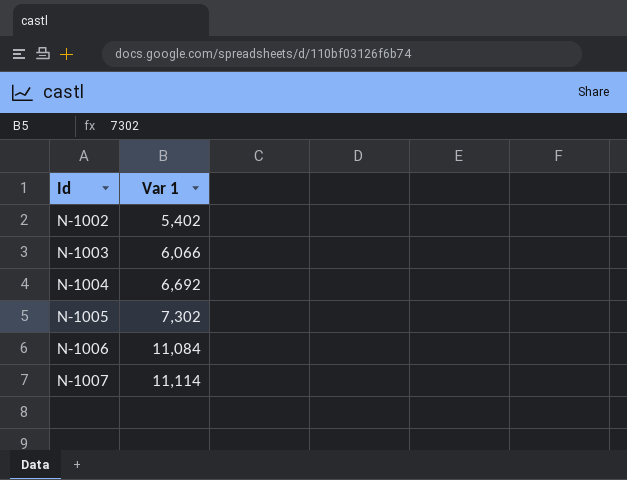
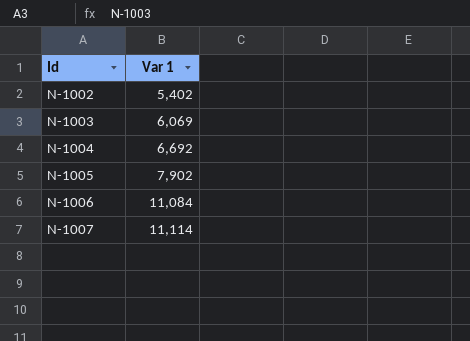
N-1003 | Var 1: 6,066 -> 6,069
N-1005 | Var 1: 7,302 -> 7,902

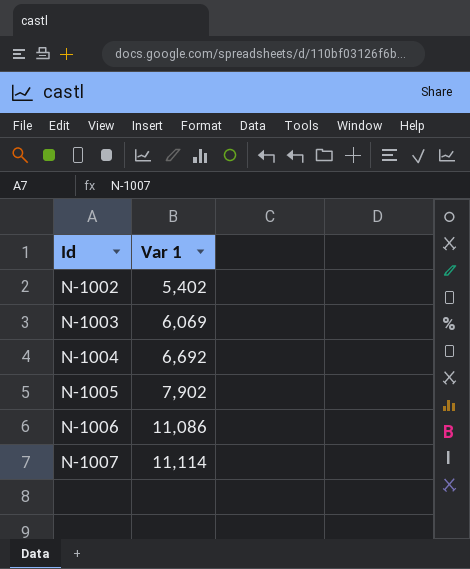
N-1006 | Var 1: 11,084 -> 11,086

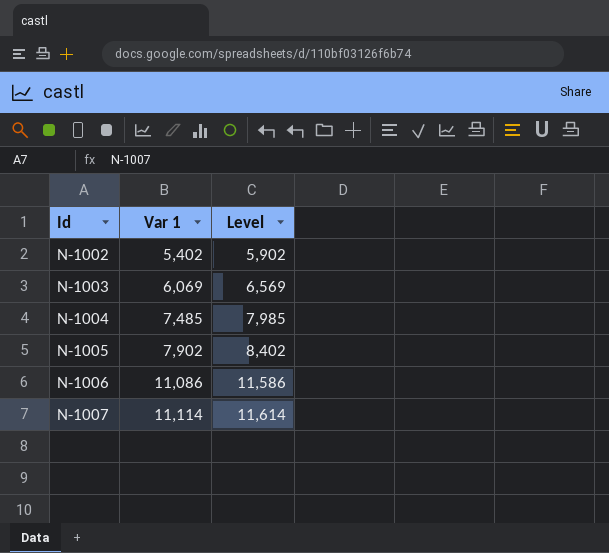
column Level | formula: none -> [Var 1] + 500
N-1004 | Var 1: 6,692 -> 7,485

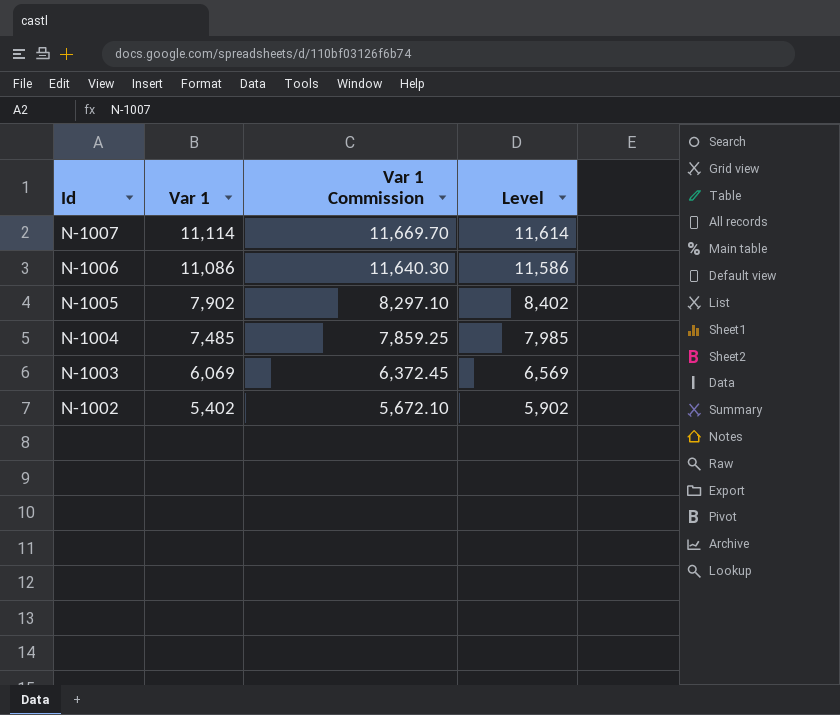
row order: Id ascending -> Id descending
column Var 1 Commission | formula: none -> [Var 1] * 1.05

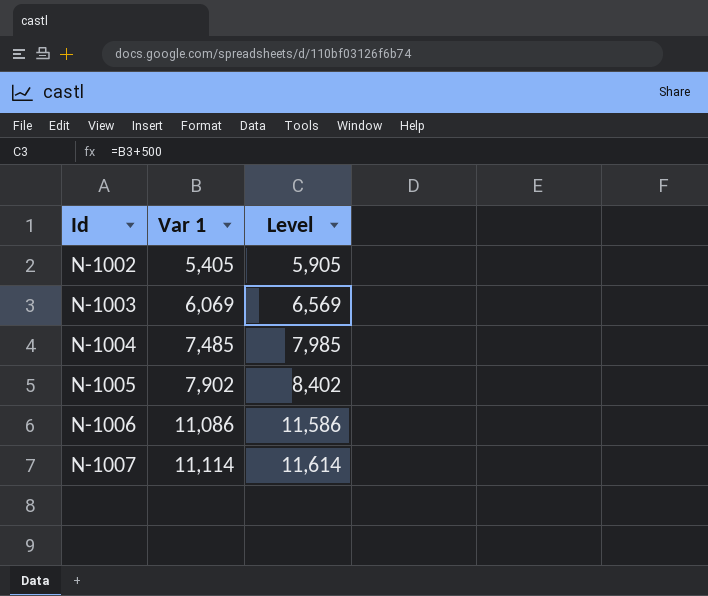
row order: Id descending -> Id ascending
column Var 1 Commission | formula: [Var 1] * 1.05 -> none
N-1002 | Var 1: 5,402 -> 5,405
N-1002 | Level: 5,902 -> 5,905

